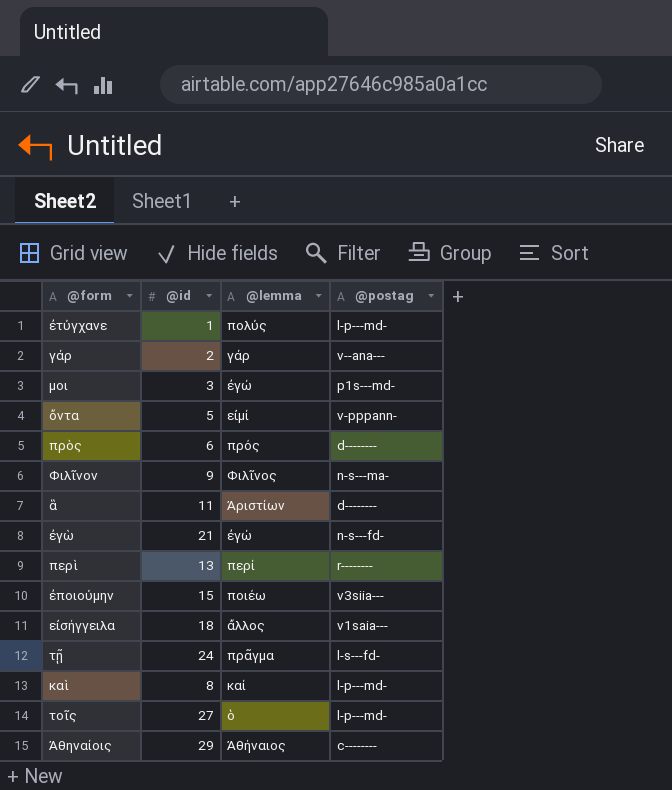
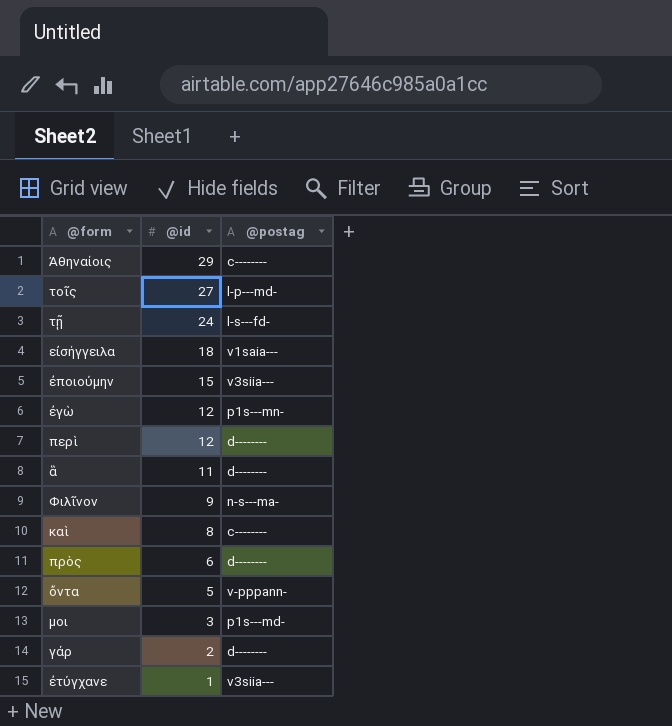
row order: none -> @id descending
column @lemma | position: 3 -> none
ἐγὼ | @id: 21 -> 12
ἐγὼ | @postag: n-s---fd- -> p1s---mn-
περὶ | @id: 13 -> 12
περὶ | @postag: r-------- -> d--------
καὶ | @postag: l-p---md- -> c--------
γάρ | @postag: v--ana--- -> d--------
ἐτύγχανε | @postag: l-p---md- -> v3siia---

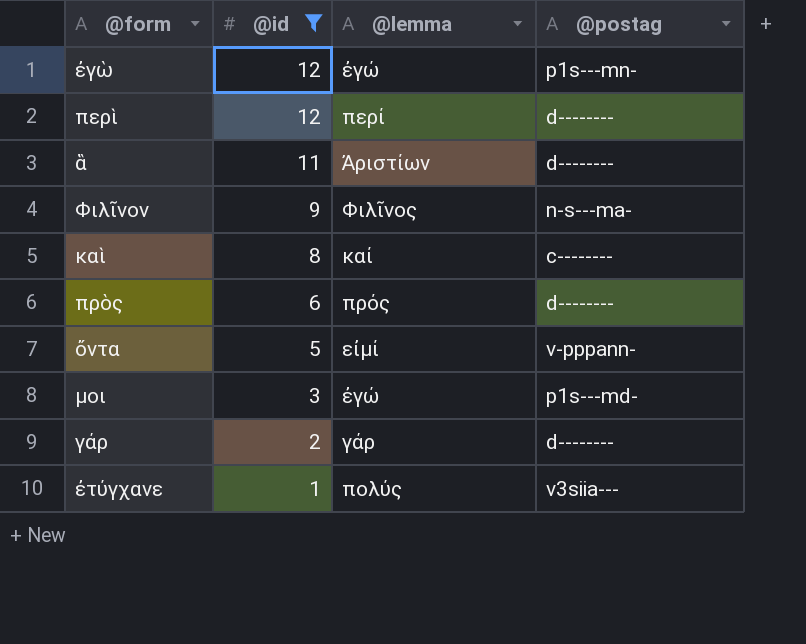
filter: none -> @id <= 12
column @lemma | position: none -> 3

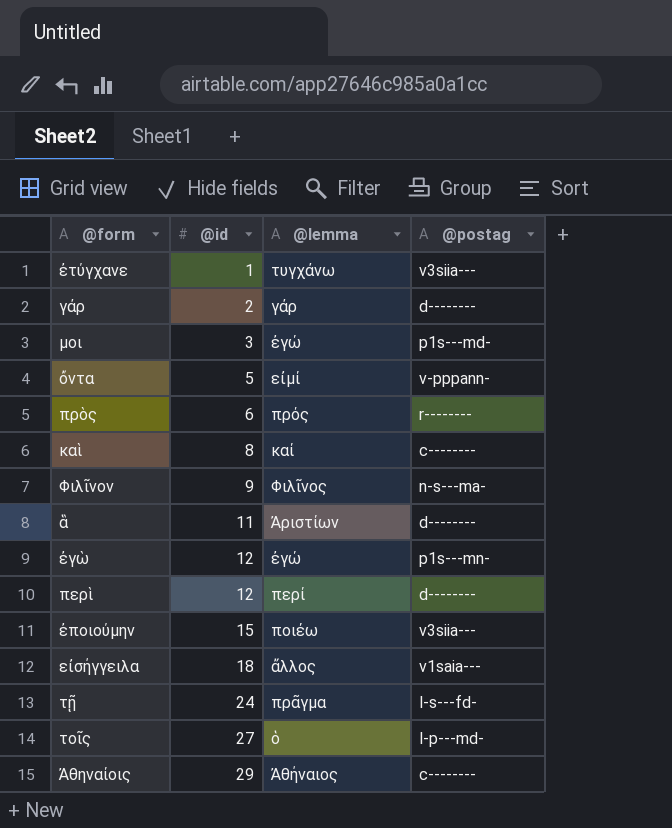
filter: @id <= 12 -> none
row order: @id descending -> @id ascending
ἐτύγχανε | @lemma: πολύς -> τυγχάνω
πρὸς | @postag: d-------- -> r--------

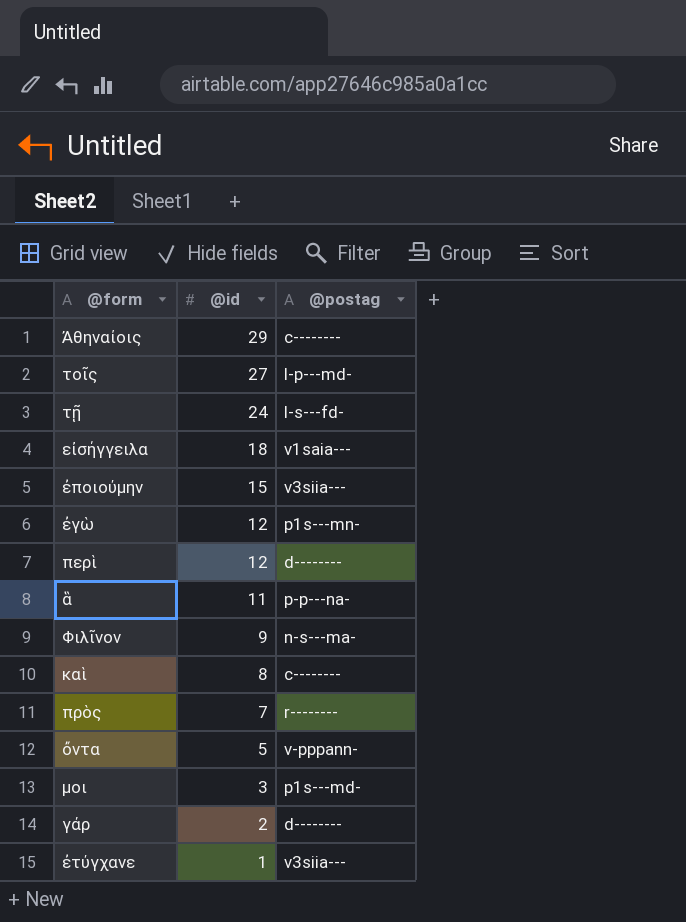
row order: @id ascending -> @id descending
column @lemma | position: 3 -> none
ἃ | @postag: d-------- -> p-p---na-
πρὸς | @id: 6 -> 7

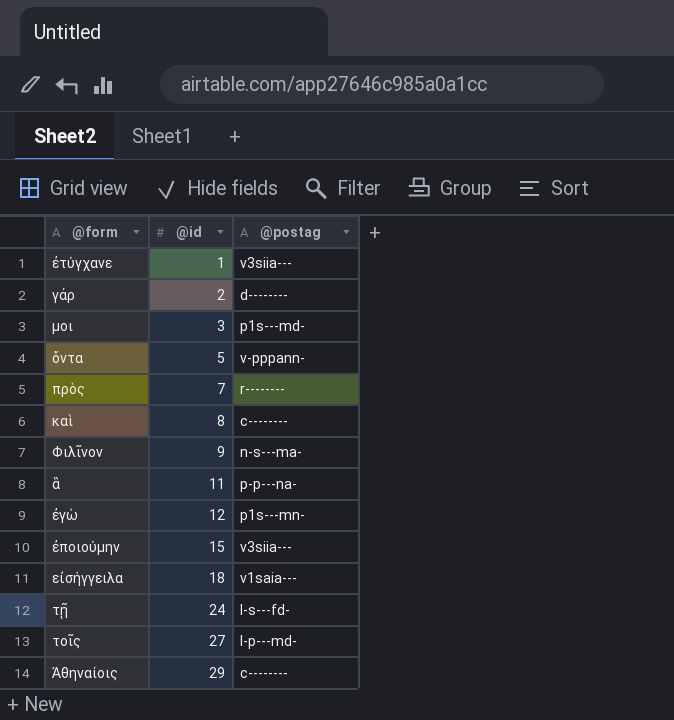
row order: @id descending -> @id ascending
row περὶ: 12 | d-------- -> none

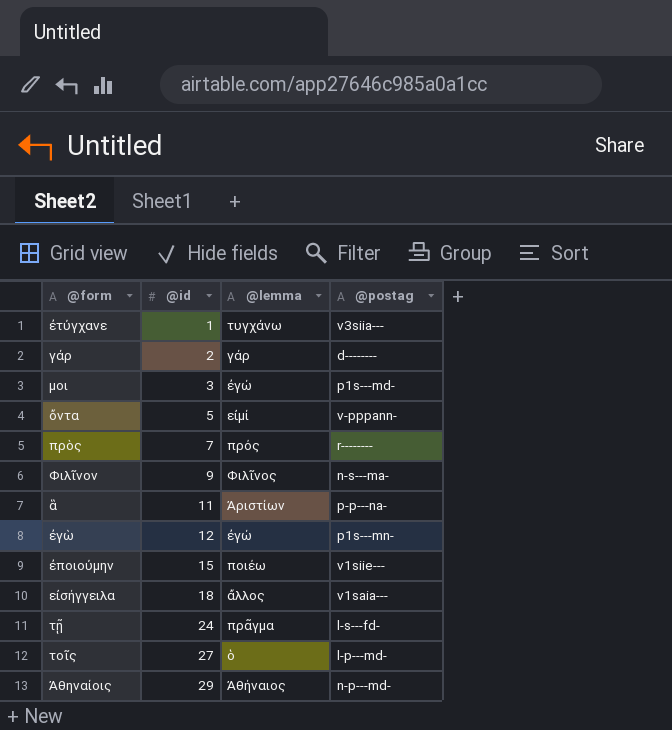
column @lemma | position: none -> 3
row καὶ: 8 | c-------- -> none
ἐποιούμην | @postag: v3siia--- -> v1siie---
Ἀθηναίοις | @postag: c-------- -> n-p---md-

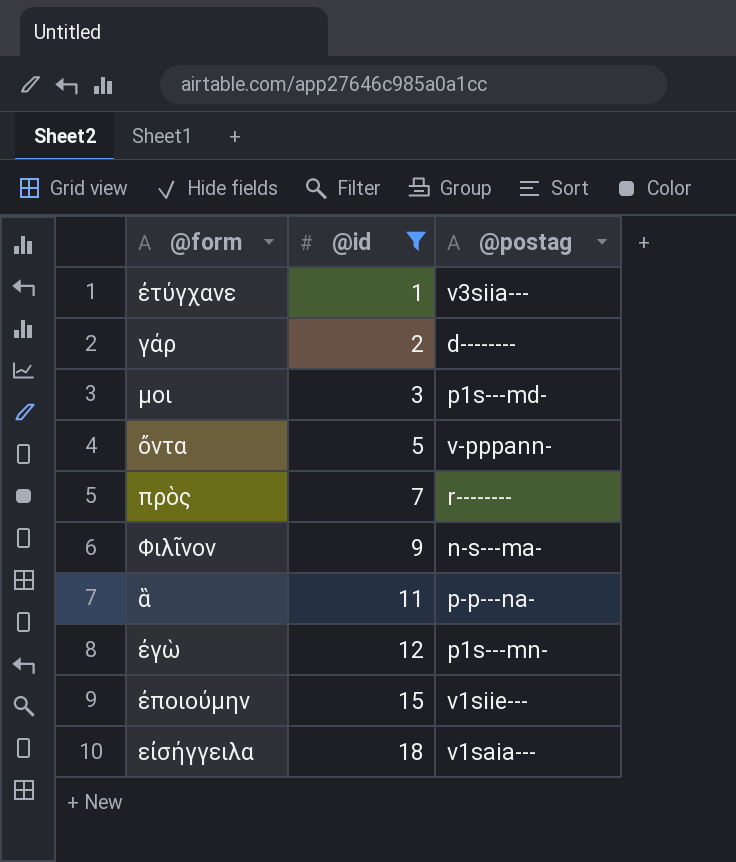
filter: none -> @id <= 18
column @lemma | position: 3 -> none

